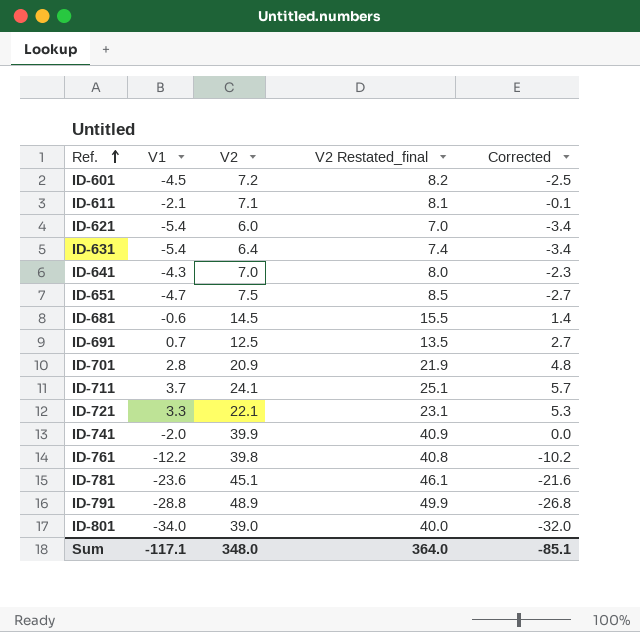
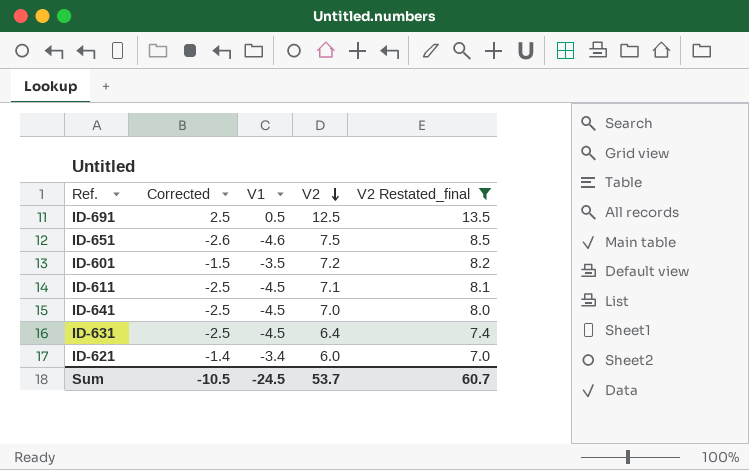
filter: none -> V2 Restated_final <= 13.5
row order: Ref. ascending -> V2 descending
column Corrected | position: 5 -> 2
ID-691 | Corrected: 2.7 -> 2.5
ID-691 | V1: 0.7 -> 0.5
ID-651 | Corrected: -2.7 -> -2.6
ID-651 | V1: -4.7 -> -4.6
ID-601 | Corrected: -2.5 -> -1.5
ID-601 | V1: -4.5 -> -3.5
ID-611 | Corrected: -0.1 -> -2.5
ID-611 | V1: -2.1 -> -4.5
ID-641 | Corrected: -2.3 -> -2.5
ID-641 | V1: -4.3 -> -4.5
ID-631 | Corrected: -3.4 -> -2.5
ID-631 | V1: -5.4 -> -4.5
ID-621 | Corrected: -3.4 -> -1.4
ID-621 | V1: -5.4 -> -3.4
Sum | Corrected: -85.1 -> -10.5
Sum | V1: -117.1 -> -24.5
Sum | V2: 348.0 -> 53.7
Sum | V2 Restated_final: 364.0 -> 60.7

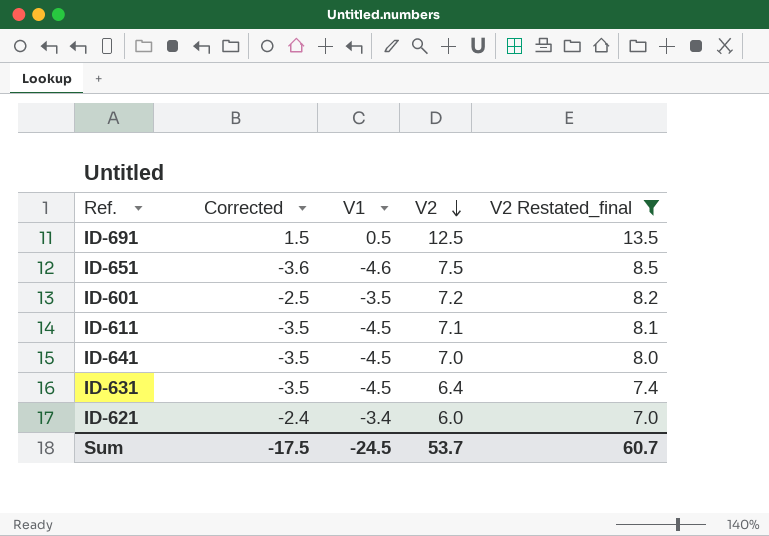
column Corrected | formula: [V1] + 2 -> [V1] + 1
Sum | Corrected: -10.5 -> -17.5

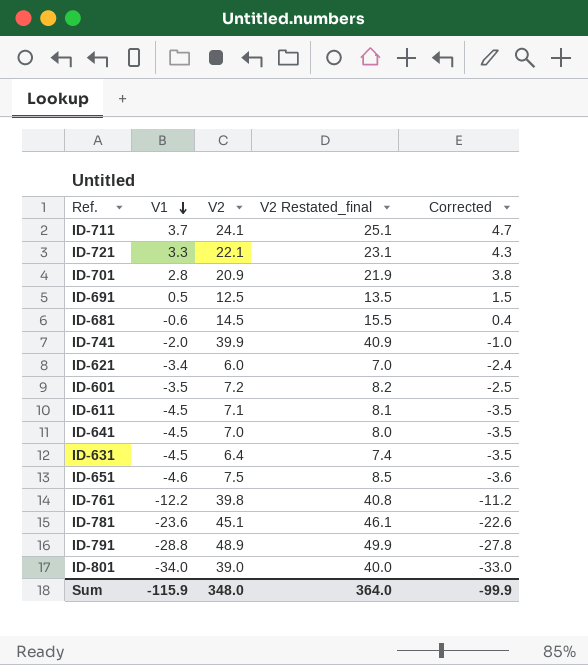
filter: V2 Restated_final <= 13.5 -> none
row order: V2 descending -> V1 descending
column Corrected | position: 2 -> 5
Sum | V1: -24.5 -> -115.9
Sum | V2: 53.7 -> 348.0
Sum | V2 Restated_final: 60.7 -> 364.0
Sum | Corrected: -17.5 -> -99.9

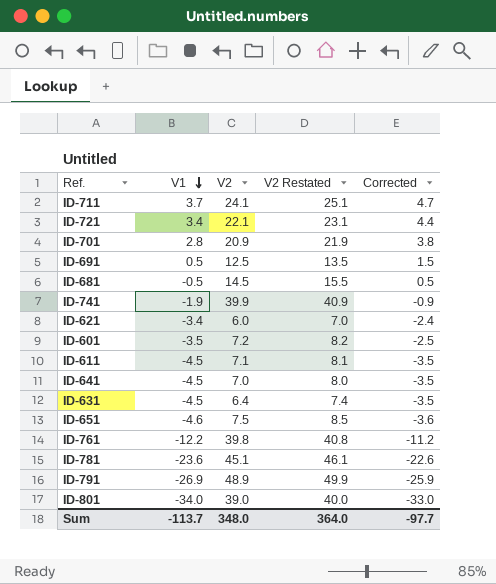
column name: V2 Restated_final -> V2 Restated
ID-721 | V1: 3.3 -> 3.4
ID-721 | Corrected: 4.3 -> 4.4
ID-681 | V1: -0.6 -> -0.5
ID-681 | Corrected: 0.4 -> 0.5
ID-741 | V1: -2.0 -> -1.9
ID-741 | Corrected: -1.0 -> -0.9
ID-791 | V1: -28.8 -> -26.9
ID-791 | Corrected: -27.8 -> -25.9
Sum | V1: -115.9 -> -113.7
Sum | Corrected: -99.9 -> -97.7

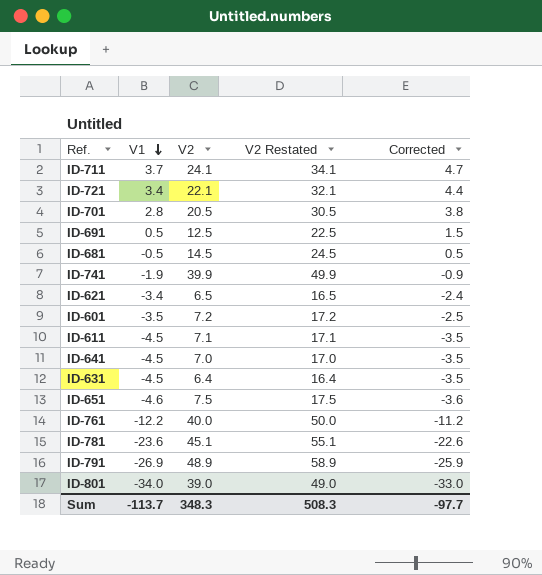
column V2 Restated | formula: [V2] + 1 -> [V2] + 10
ID-701 | V2: 20.9 -> 20.5
ID-621 | V2: 6.0 -> 6.5
ID-761 | V2: 39.8 -> 40.0
Sum | V2: 348.0 -> 348.3
Sum | V2 Restated: 364.0 -> 508.3

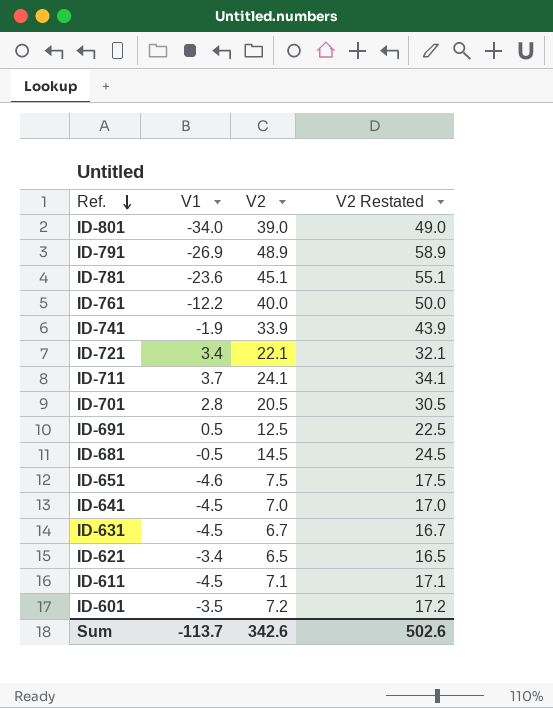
row order: V1 descending -> Ref. descending
column Corrected | formula: [V1] + 1 -> none
ID-741 | V2: 39.9 -> 33.9
ID-741 | V2 Restated: 49.9 -> 43.9
ID-631 | V2: 6.4 -> 6.7
ID-631 | V2 Restated: 16.4 -> 16.7
Sum | V2: 348.3 -> 342.6
Sum | V2 Restated: 508.3 -> 502.6

